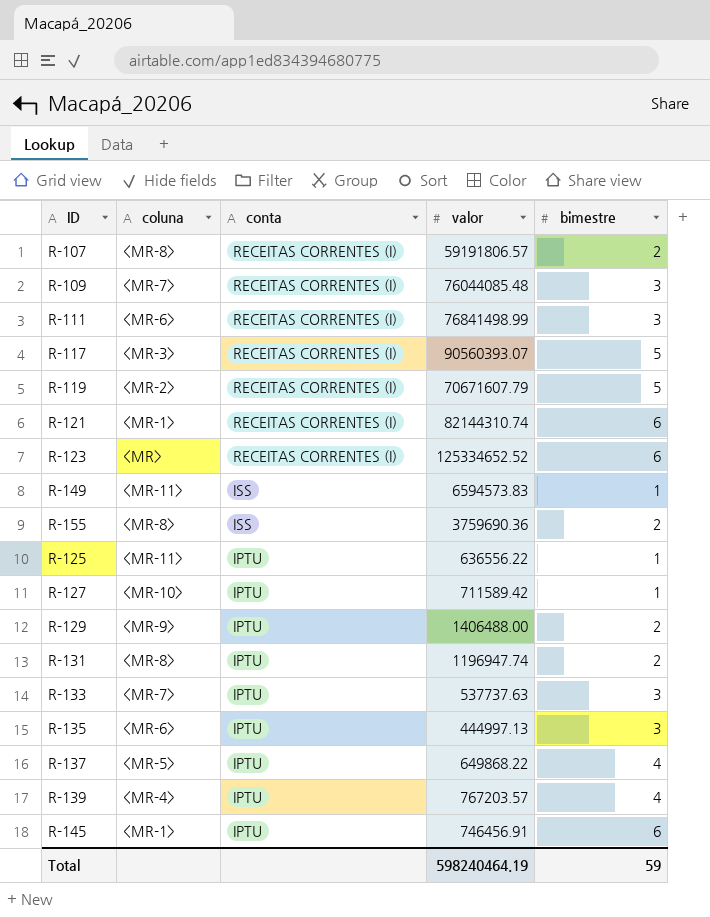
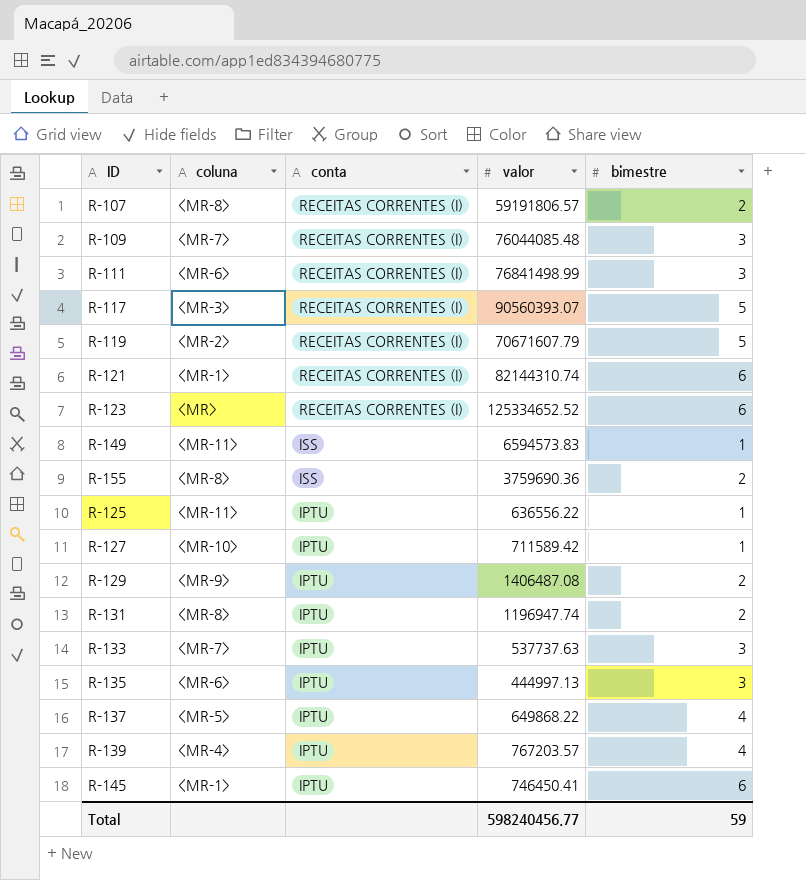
R-129 | valor: 1406488.00 -> 1406487.08
R-145 | valor: 746456.91 -> 746450.41
Total | valor: 598240464.19 -> 598240456.77

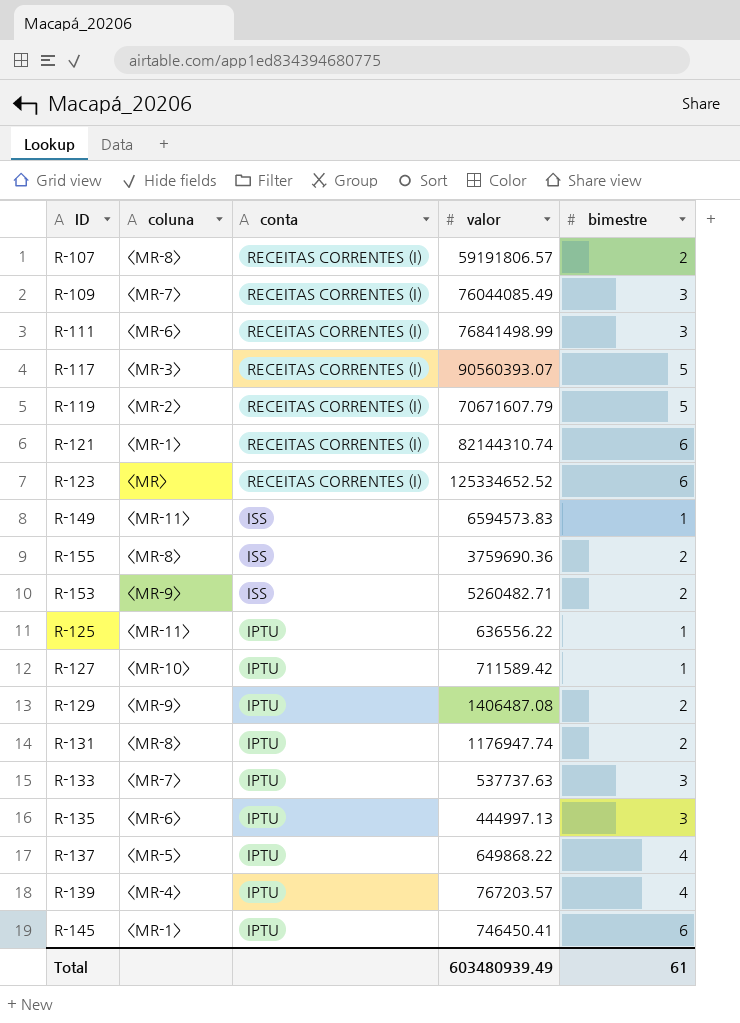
R-109 | valor: 76044085.48 -> 76044085.49
row R-153: none -> <MR-9> | ISS | 5260482.71 | 2
R-131 | valor: 1196947.74 -> 1176947.74
Total | valor: 598240456.77 -> 603480939.49
Total | bimestre: 59 -> 61

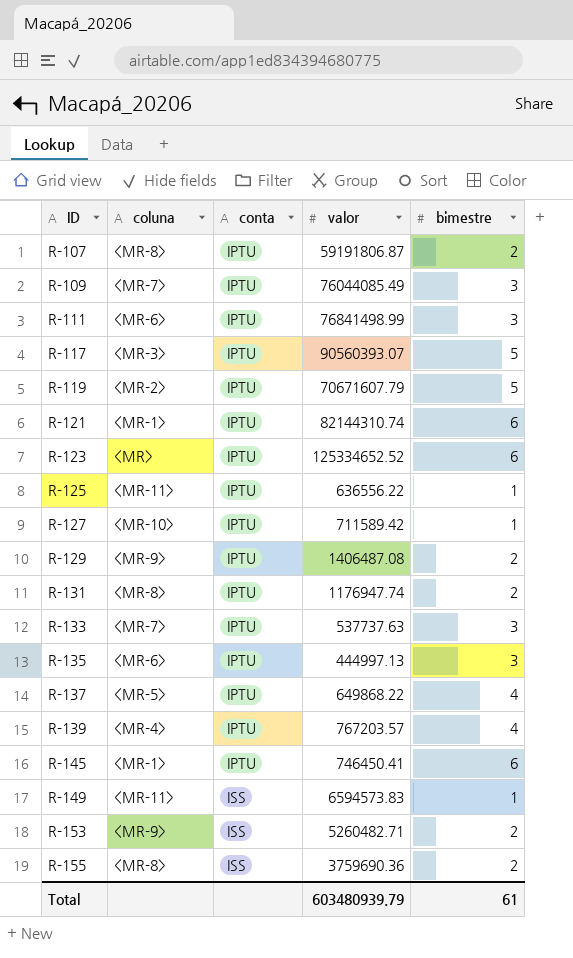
row order: conta descending -> ID ascending
R-107 | conta: RECEITAS CORRENTES (I) -> IPTU
R-107 | valor: 59191806.57 -> 59191806.87
R-109 | conta: RECEITAS CORRENTES (I) -> IPTU
R-111 | conta: RECEITAS CORRENTES (I) -> IPTU
R-117 | conta: RECEITAS CORRENTES (I) -> IPTU
R-119 | conta: RECEITAS CORRENTES (I) -> IPTU
R-121 | conta: RECEITAS CORRENTES (I) -> IPTU
R-123 | conta: RECEITAS CORRENTES (I) -> IPTU
Total | valor: 603480939.49 -> 603480939.79

